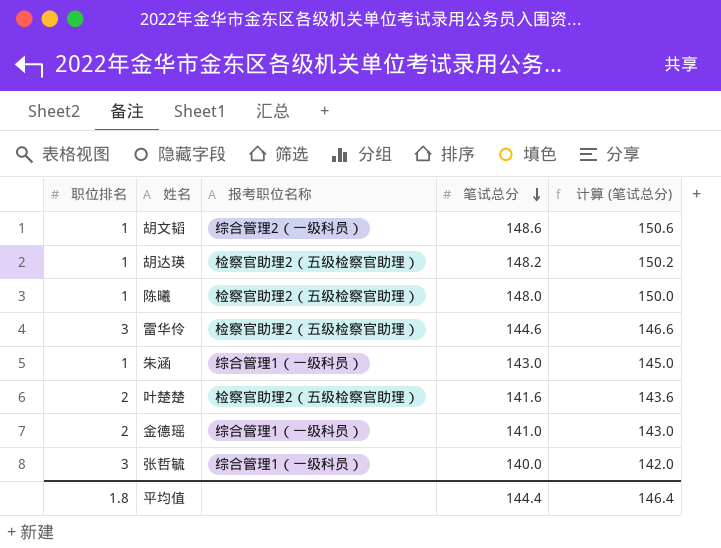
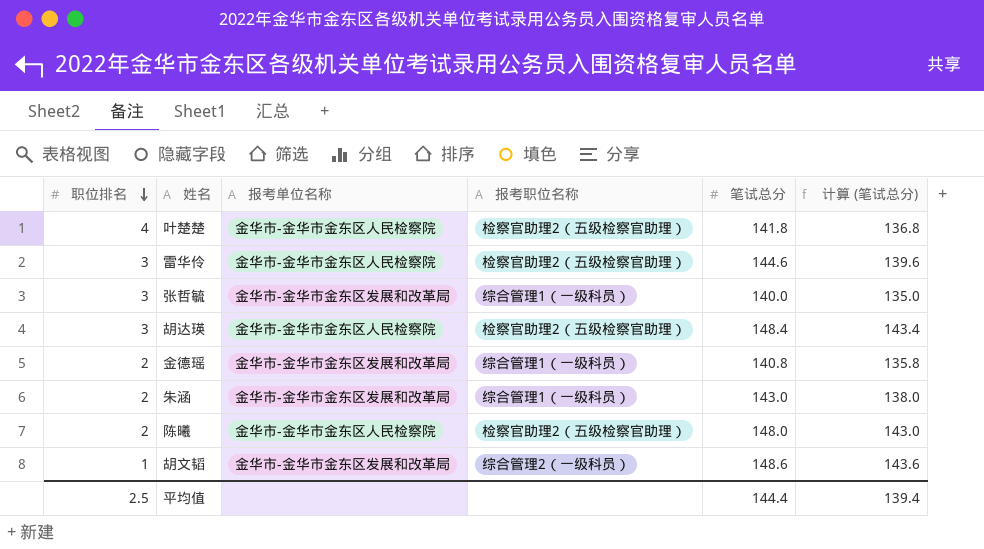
row order: 笔试总分 descending -> 职位排名 descending
column 报考单位名称 | position: none -> 3
column 计算 (笔试总分) | formula: [笔试总分] + 2 -> [笔试总分] - 5
叶楚楚 | 职位排名: 2 -> 4
叶楚楚 | 笔试总分: 141.6 -> 141.8
胡达瑛 | 职位排名: 1 -> 3
胡达瑛 | 笔试总分: 148.2 -> 148.4
金德瑶 | 笔试总分: 141.0 -> 140.8
朱涵 | 职位排名: 1 -> 2
陈曦 | 职位排名: 1 -> 2
平均值 | 职位排名: 1.8 -> 2.5
平均值 | 计算 (笔试总分): 146.4 -> 139.4

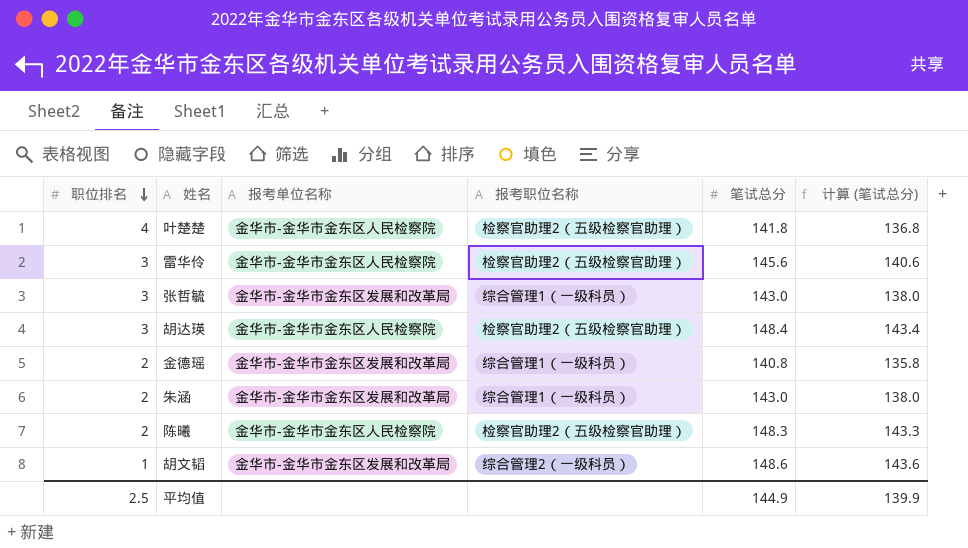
雷华伶 | 笔试总分: 144.6 -> 145.6
雷华伶 | 计算 (笔试总分): 139.6 -> 140.6
张哲毓 | 笔试总分: 140.0 -> 143.0
张哲毓 | 计算 (笔试总分): 135.0 -> 138.0
陈曦 | 笔试总分: 148.0 -> 148.3
陈曦 | 计算 (笔试总分): 143.0 -> 143.3
平均值 | 笔试总分: 144.4 -> 144.9
平均值 | 计算 (笔试总分): 139.4 -> 139.9

